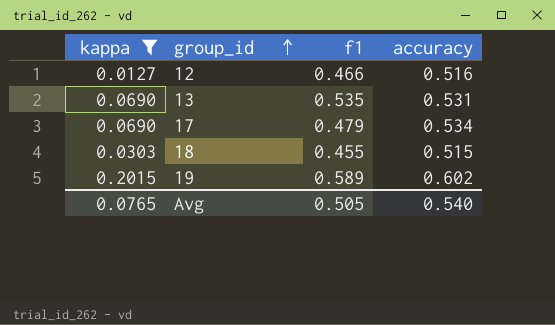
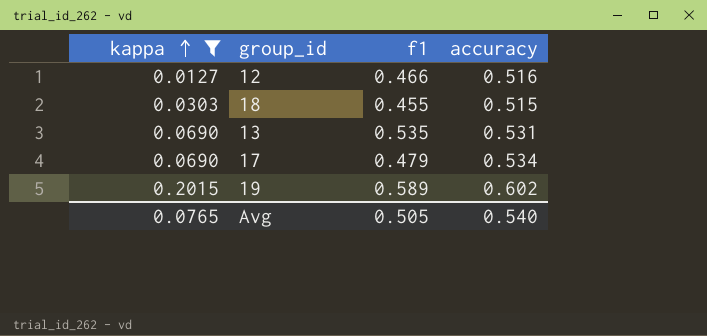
row order: group_id ascending -> kappa ascending

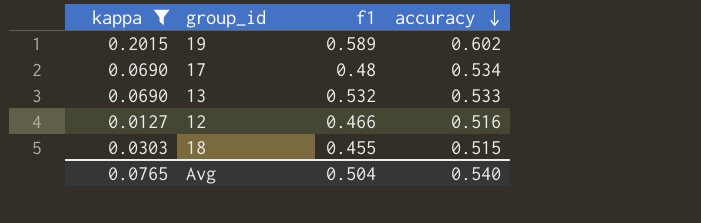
row order: kappa ascending -> accuracy descending
17 | f1: 0.479 -> 0.48
13 | f1: 0.535 -> 0.532
13 | accuracy: 0.531 -> 0.533
Avg | f1: 0.505 -> 0.504

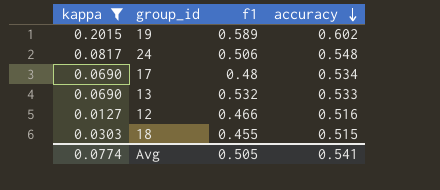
row 24: none -> 0.0817 | 0.506 | 0.548
Avg | kappa: 0.0765 -> 0.0774
Avg | f1: 0.504 -> 0.505
Avg | accuracy: 0.540 -> 0.541

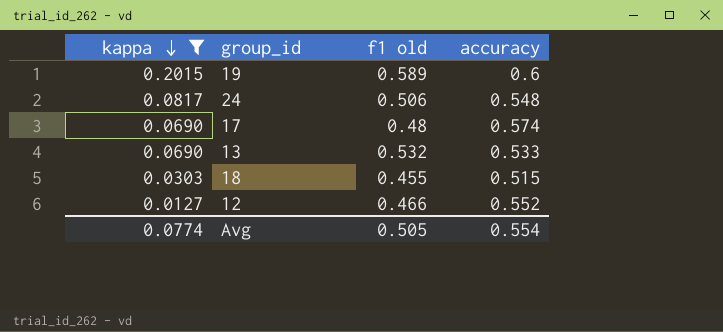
row order: accuracy descending -> kappa descending
column name: f1 -> f1 old
19 | accuracy: 0.602 -> 0.6
17 | accuracy: 0.534 -> 0.574
12 | accuracy: 0.516 -> 0.552
Avg | accuracy: 0.541 -> 0.554

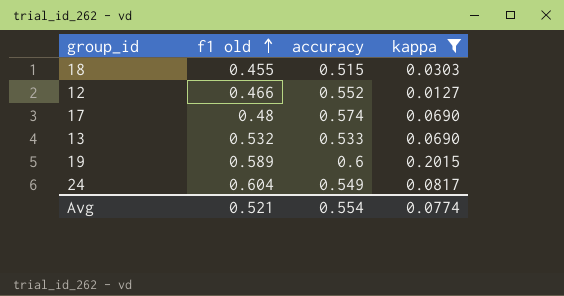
row order: kappa descending -> f1 old ascending
column kappa | position: 1 -> 4
24 | f1 old: 0.506 -> 0.604
24 | accuracy: 0.548 -> 0.549
Avg | f1 old: 0.505 -> 0.521

